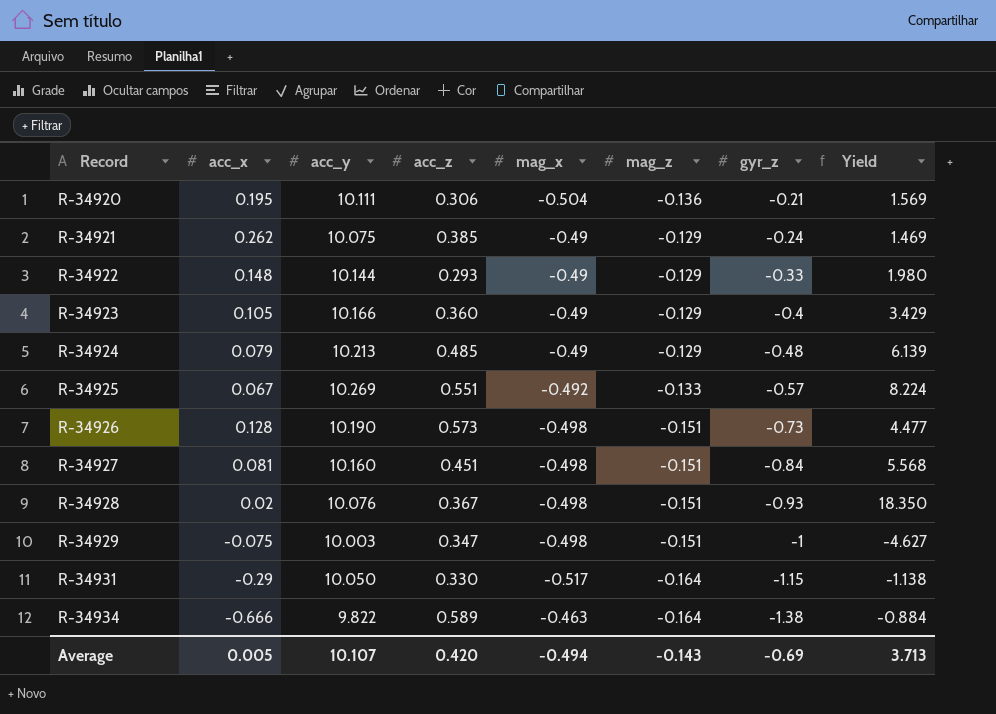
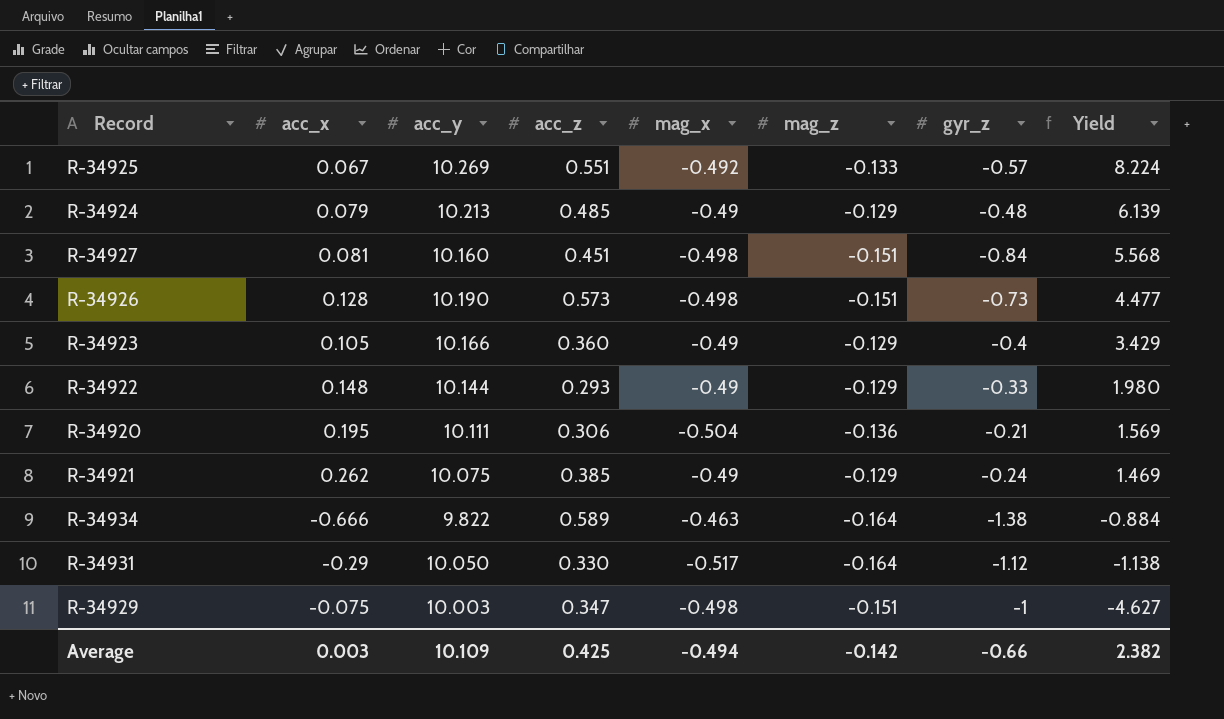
row order: Record ascending -> Yield descending
row R-34928: 0.02 | 10.076 | 0.367 | -0.498 | -0.151 | -0.93 | 18.350 -> none
R-34931 | gyr_z: -1.15 -> -1.12
Average | acc_x: 0.005 -> 0.003
Average | acc_y: 10.107 -> 10.109
Average | acc_z: 0.420 -> 0.425
Average | mag_z: -0.143 -> -0.142
Average | gyr_z: -0.69 -> -0.66
Average | Yield: 3.713 -> 2.382

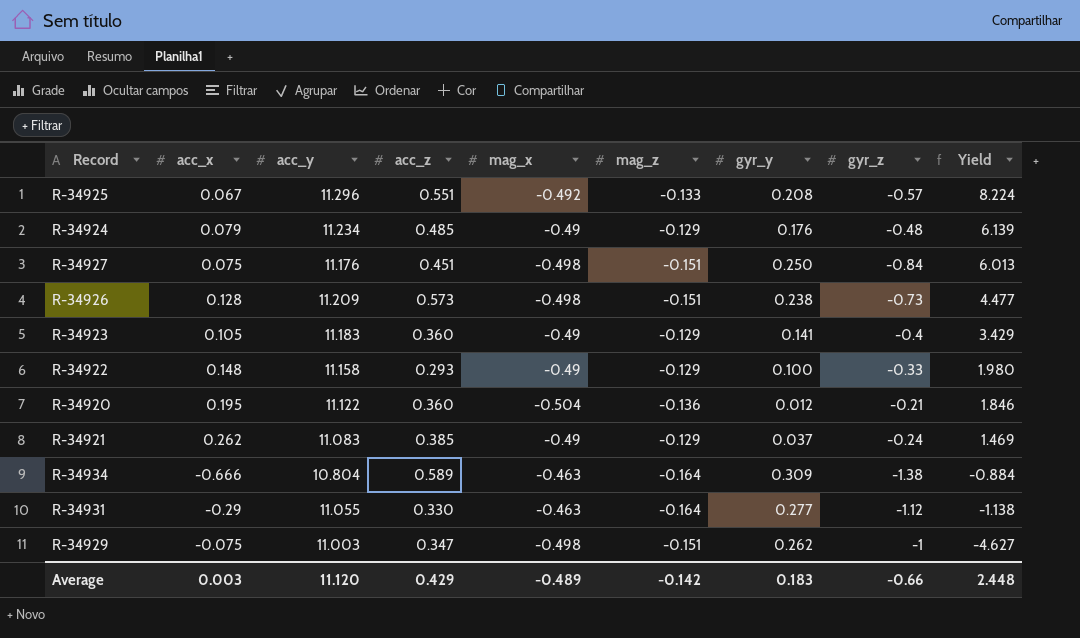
column gyr_y | position: none -> 7
R-34925 | acc_y: 10.269 -> 11.296
R-34924 | acc_y: 10.213 -> 11.234
R-34927 | acc_x: 0.081 -> 0.075
R-34927 | acc_y: 10.160 -> 11.176
R-34927 | Yield: 5.568 -> 6.013
R-34926 | acc_y: 10.190 -> 11.209
R-34923 | acc_y: 10.166 -> 11.183
R-34922 | acc_y: 10.144 -> 11.158
R-34920 | acc_y: 10.111 -> 11.122
R-34920 | acc_z: 0.306 -> 0.360
R-34920 | Yield: 1.569 -> 1.846
R-34921 | acc_y: 10.075 -> 11.083
R-34934 | acc_y: 9.822 -> 10.804
R-34931 | acc_y: 10.050 -> 11.055
R-34931 | mag_x: -0.517 -> -0.463
R-34929 | acc_y: 10.003 -> 11.003
Average | acc_y: 10.109 -> 11.120
Average | acc_z: 0.425 -> 0.429
Average | mag_x: -0.494 -> -0.489
Average | Yield: 2.382 -> 2.448

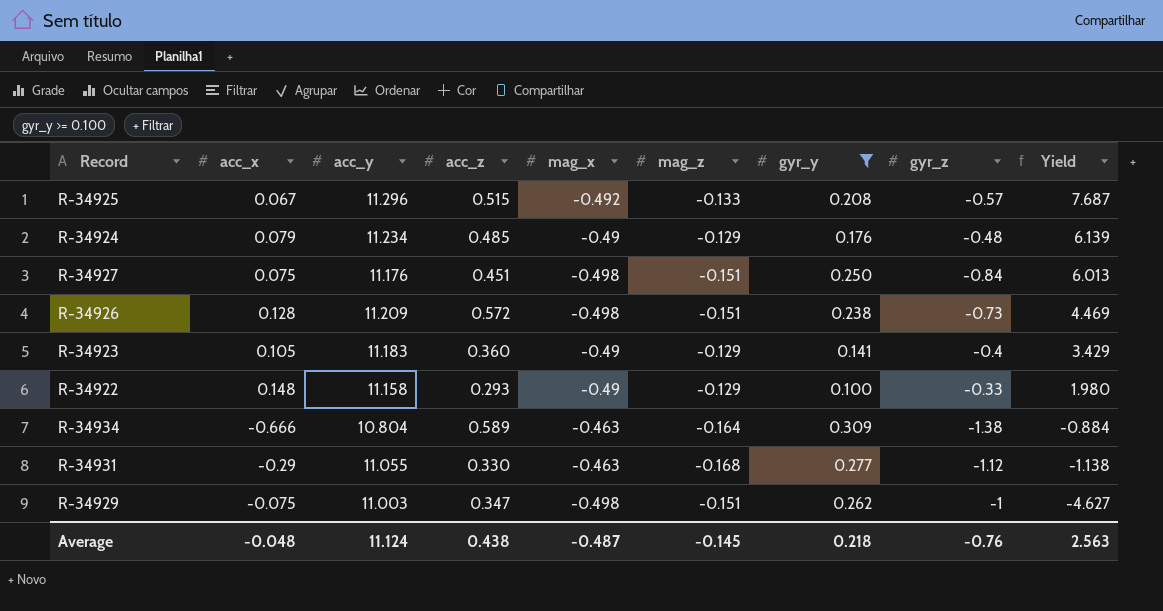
filter: none -> gyr_y >= 0.100
R-34925 | acc_z: 0.551 -> 0.515
R-34925 | Yield: 8.224 -> 7.687
R-34926 | acc_z: 0.573 -> 0.572
R-34926 | Yield: 4.477 -> 4.469
R-34931 | mag_z: -0.164 -> -0.168
Average | acc_x: 0.003 -> -0.048
Average | acc_y: 11.120 -> 11.124
Average | acc_z: 0.429 -> 0.438
Average | mag_x: -0.489 -> -0.487
Average | mag_z: -0.142 -> -0.145
Average | gyr_y: 0.183 -> 0.218
Average | gyr_z: -0.66 -> -0.76
Average | Yield: 2.448 -> 2.563

